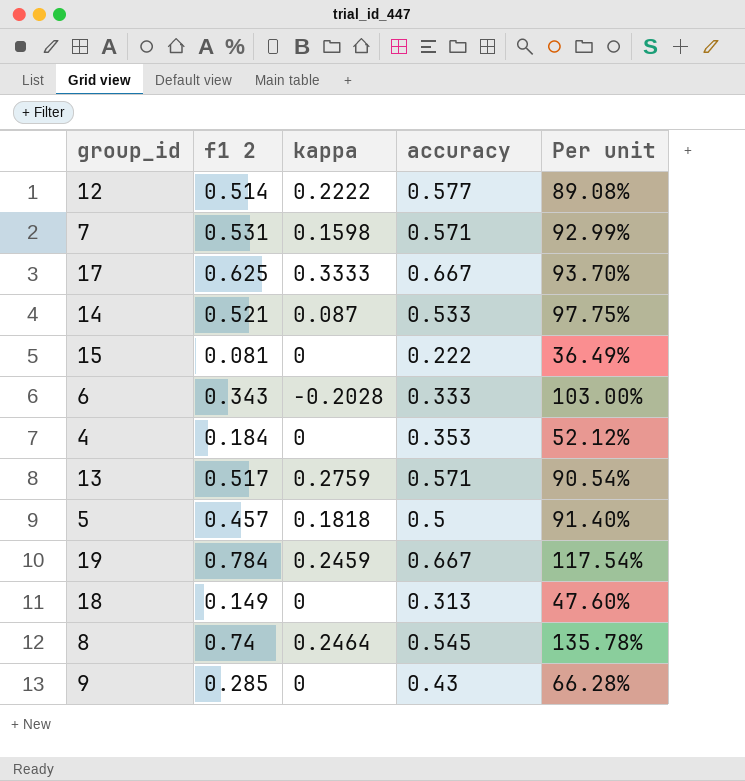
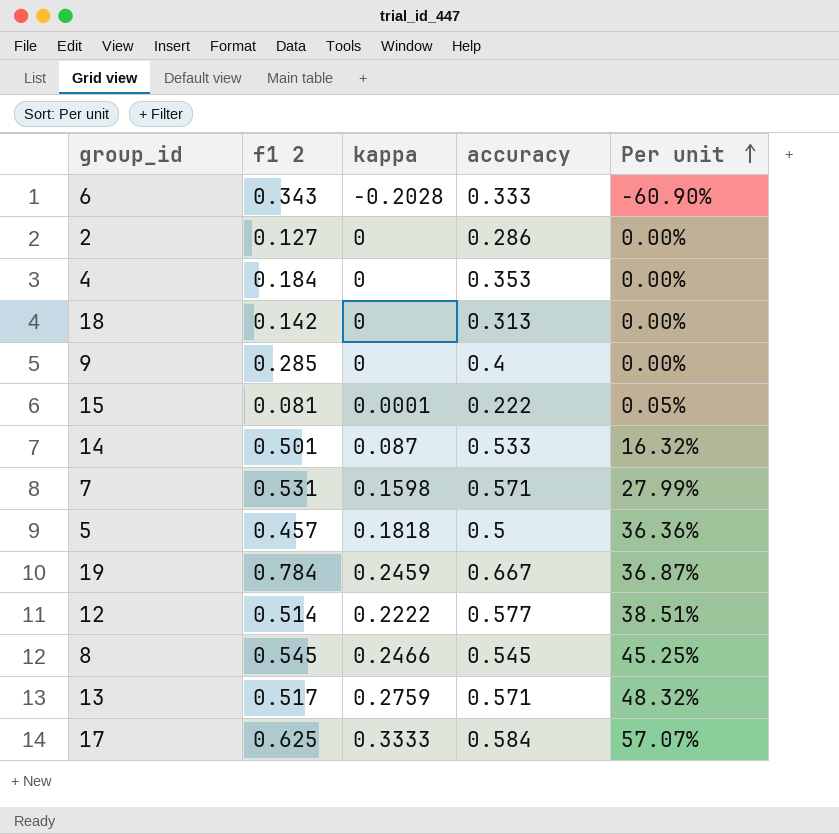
row order: none -> Per unit ascending
column Per unit | formula: [f1 2] / [accuracy] -> [kappa] / [accuracy]
row 2: none -> 0.127 | 0 | 0.286 | 0.00%
18 | f1 2: 0.149 -> 0.142
9 | accuracy: 0.43 -> 0.4
15 | kappa: 0 -> 0.0001
14 | f1 2: 0.521 -> 0.501
8 | f1 2: 0.74 -> 0.545
8 | kappa: 0.2464 -> 0.2466
17 | accuracy: 0.667 -> 0.584

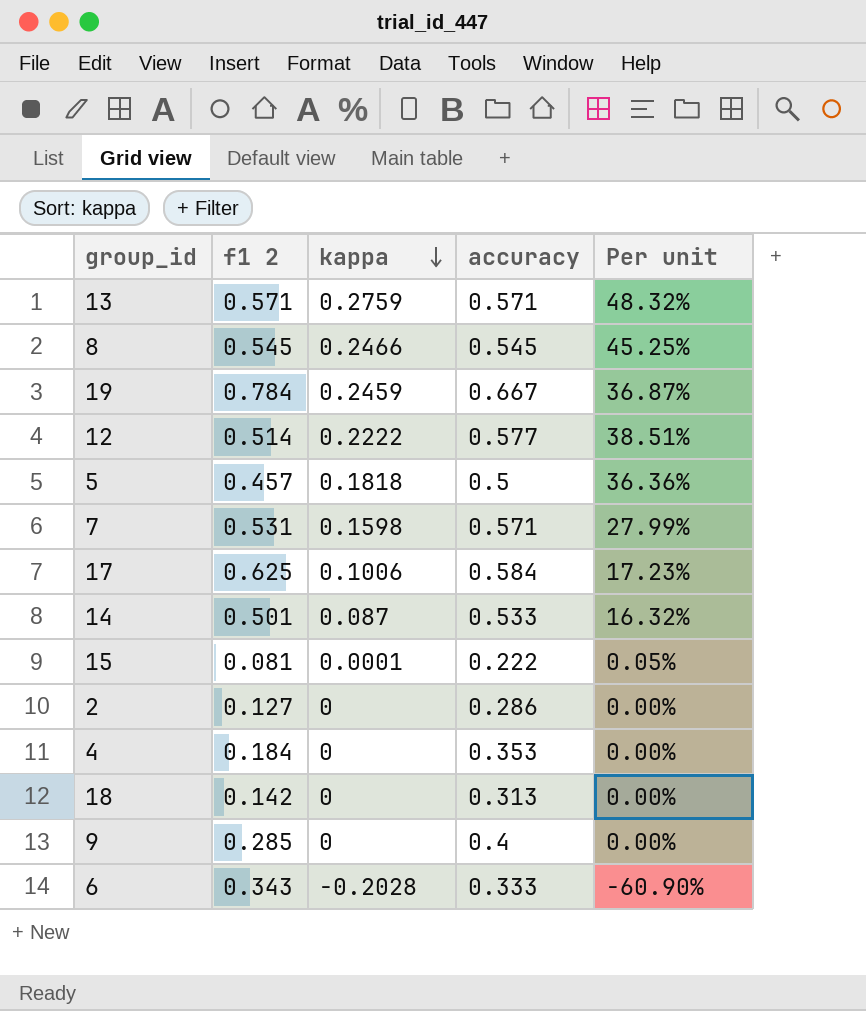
row order: Per unit ascending -> kappa descending
13 | f1 2: 0.517 -> 0.571
17 | kappa: 0.3333 -> 0.1006
17 | Per unit: 57.07% -> 17.23%

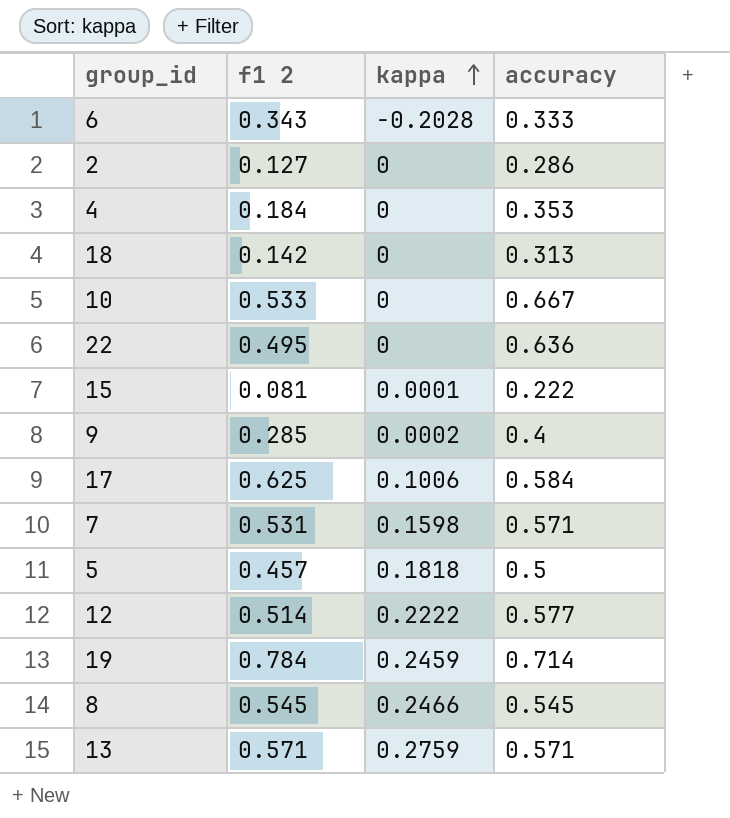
row order: kappa descending -> kappa ascending
column Per unit | formula: [kappa] / [accuracy] -> none
row 14: 0.501 | 0.087 | 0.533 | 16.32% -> none
row 10: none -> 0.533 | 0 | 0.667
row 22: none -> 0.495 | 0 | 0.636
9 | kappa: 0 -> 0.0002
19 | accuracy: 0.667 -> 0.714

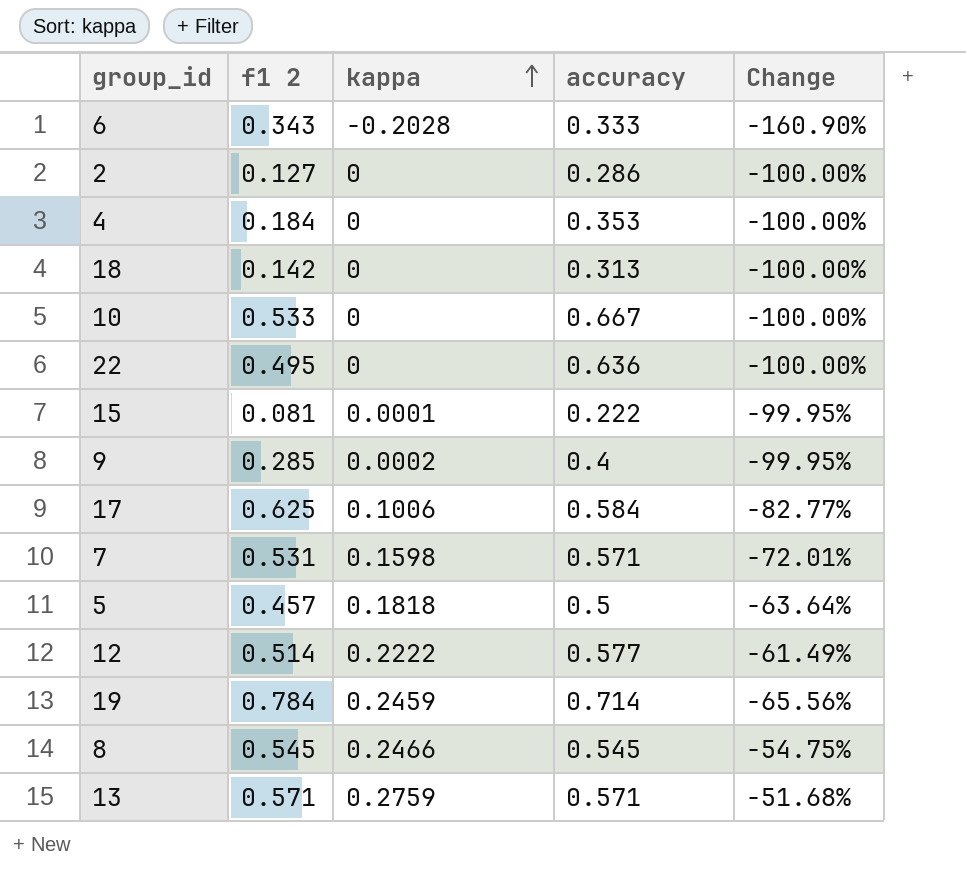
column Change | formula: none -> ([kappa] - [accuracy]) / [accuracy]

